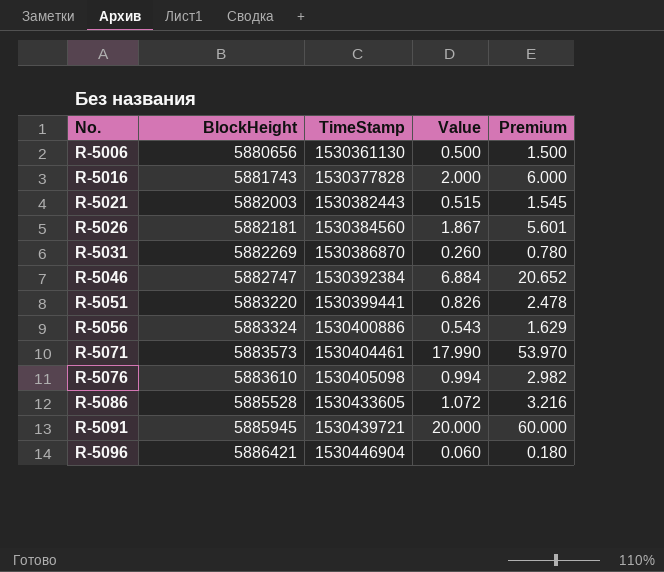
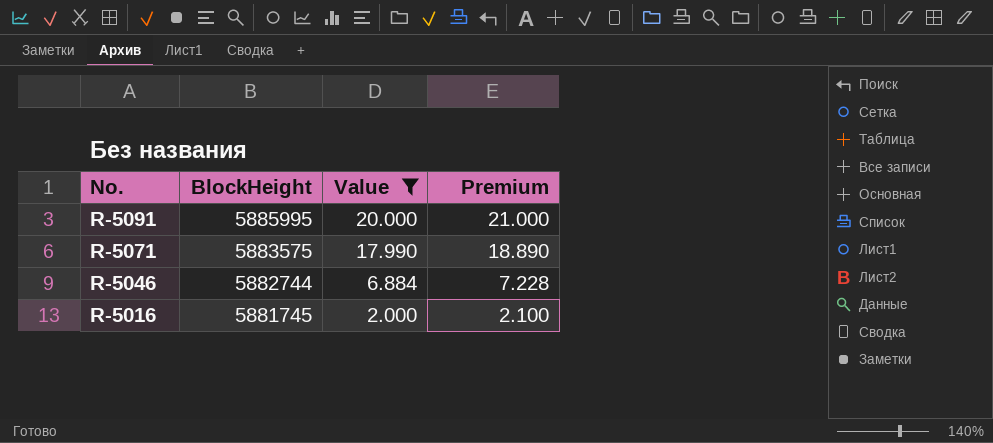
filter: none -> Value >= 2.000
row order: No. ascending -> No. descending
column TimeStamp | position: 3 -> none
column Premium | formula: [Value] * 3 -> [Value] * 1.05
R-5091 | BlockHeight: 5885945 -> 5885995
R-5071 | BlockHeight: 5883573 -> 5883575
R-5046 | BlockHeight: 5882747 -> 5882744
R-5016 | BlockHeight: 5881743 -> 5881745

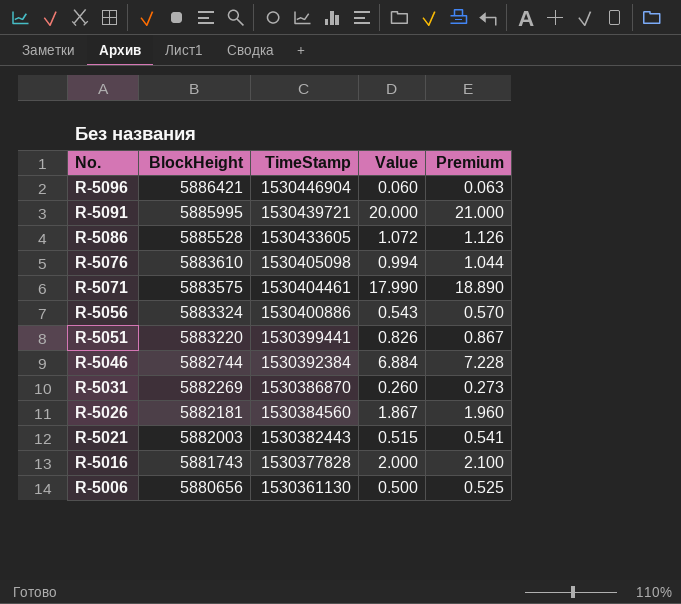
filter: Value >= 2.000 -> none
column TimeStamp | position: none -> 3
R-5016 | BlockHeight: 5881745 -> 5881743

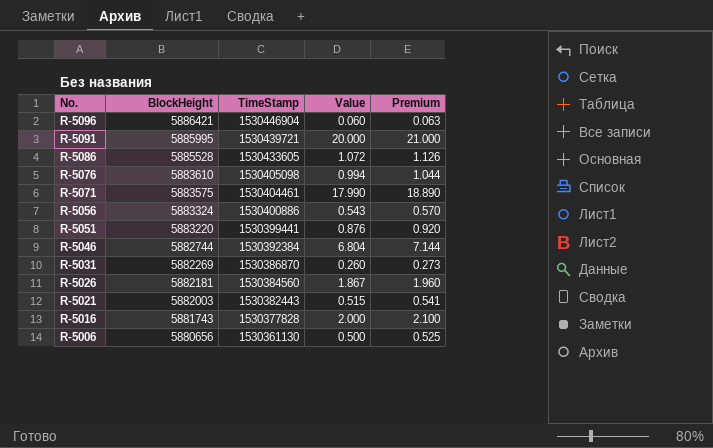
R-5051 | Value: 0.826 -> 0.876
R-5051 | Premium: 0.867 -> 0.920
R-5046 | Value: 6.884 -> 6.804
R-5046 | Premium: 7.228 -> 7.144

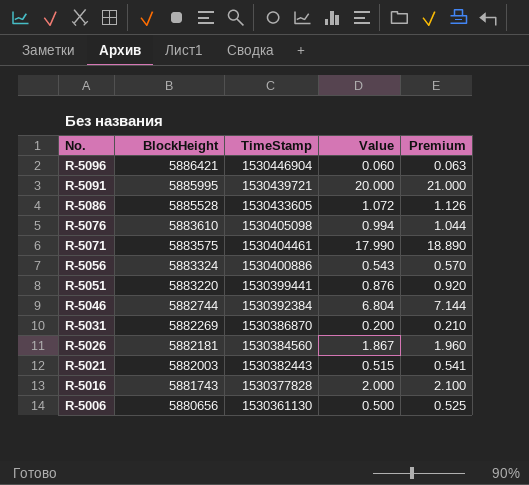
R-5031 | Value: 0.260 -> 0.200
R-5031 | Premium: 0.273 -> 0.210

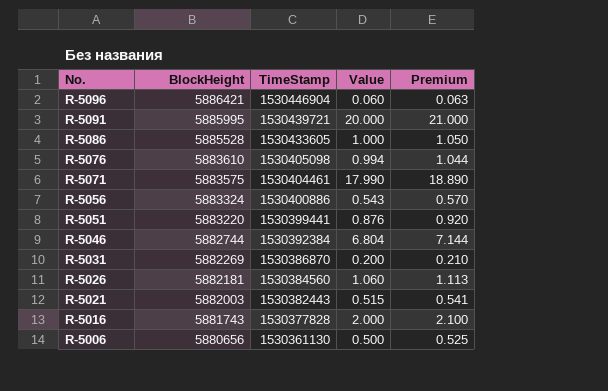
R-5086 | Value: 1.072 -> 1.000
R-5086 | Premium: 1.126 -> 1.050
R-5026 | Value: 1.867 -> 1.060
R-5026 | Premium: 1.960 -> 1.113

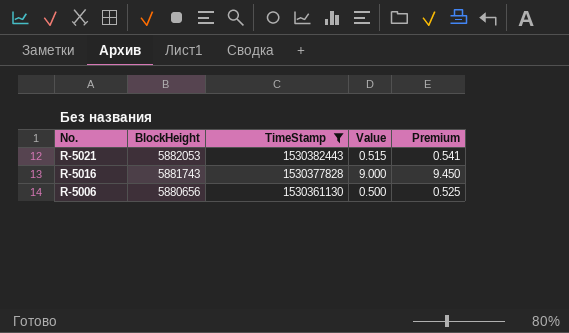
filter: none -> TimeStamp <= 1530382443
R-5021 | BlockHeight: 5882003 -> 5882053
R-5016 | Value: 2.000 -> 9.000
R-5016 | Premium: 2.100 -> 9.450

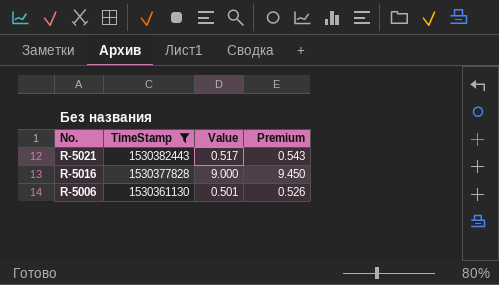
column BlockHeight | position: 2 -> none
R-5021 | Value: 0.515 -> 0.517
R-5021 | Premium: 0.541 -> 0.543
R-5006 | Value: 0.500 -> 0.501
R-5006 | Premium: 0.525 -> 0.526

